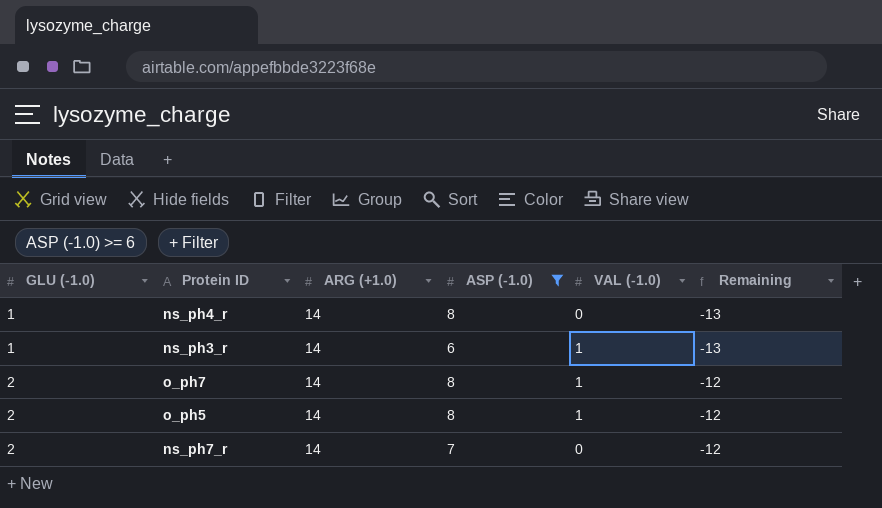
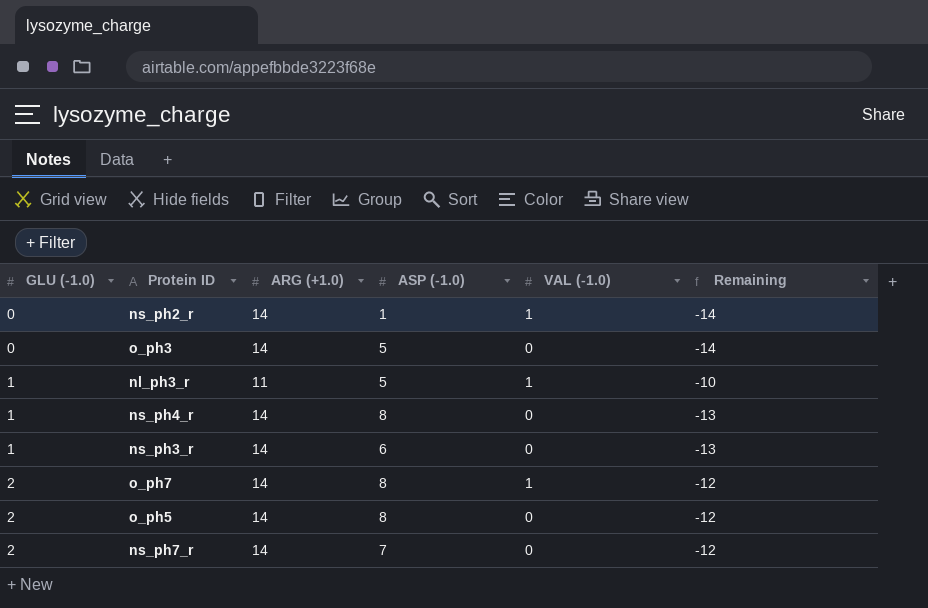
filter: ASP (-1.0) >= 6 -> none
ns_ph3_r | VAL (-1.0): 1 -> 0
o_ph5 | VAL (-1.0): 1 -> 0

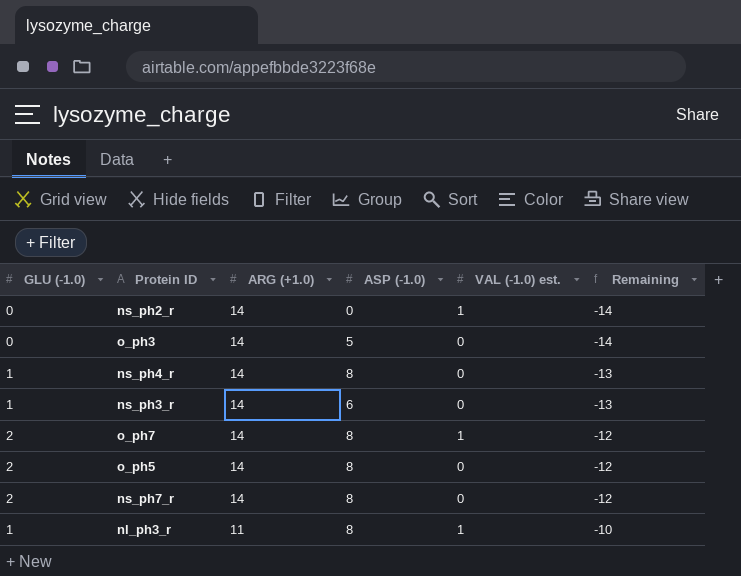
row order: GLU (-1.0) ascending -> ARG (+1.0) descending
column name: VAL (-1.0) -> VAL (-1.0) est.
ns_ph2_r | ASP (-1.0): 1 -> 0
ns_ph7_r | ASP (-1.0): 7 -> 8
nl_ph3_r | ASP (-1.0): 5 -> 8

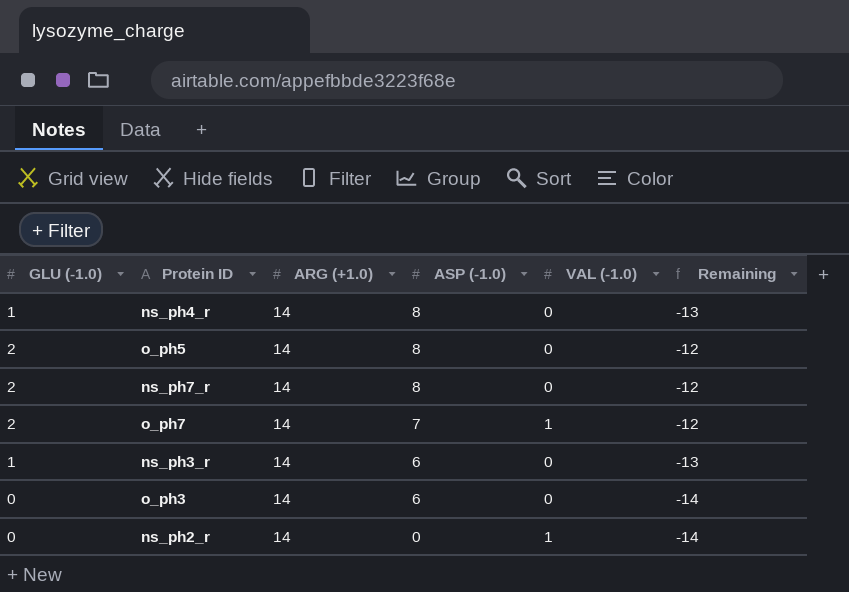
row order: ARG (+1.0) descending -> ASP (-1.0) descending
column name: VAL (-1.0) est. -> VAL (-1.0)
row nl_ph3_r: 1 | 11 | 8 | 1 | -10 -> none
o_ph7 | ASP (-1.0): 8 -> 7
o_ph3 | ASP (-1.0): 5 -> 6

